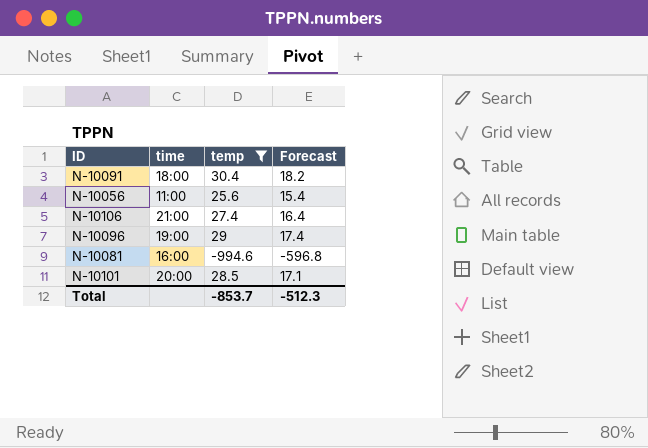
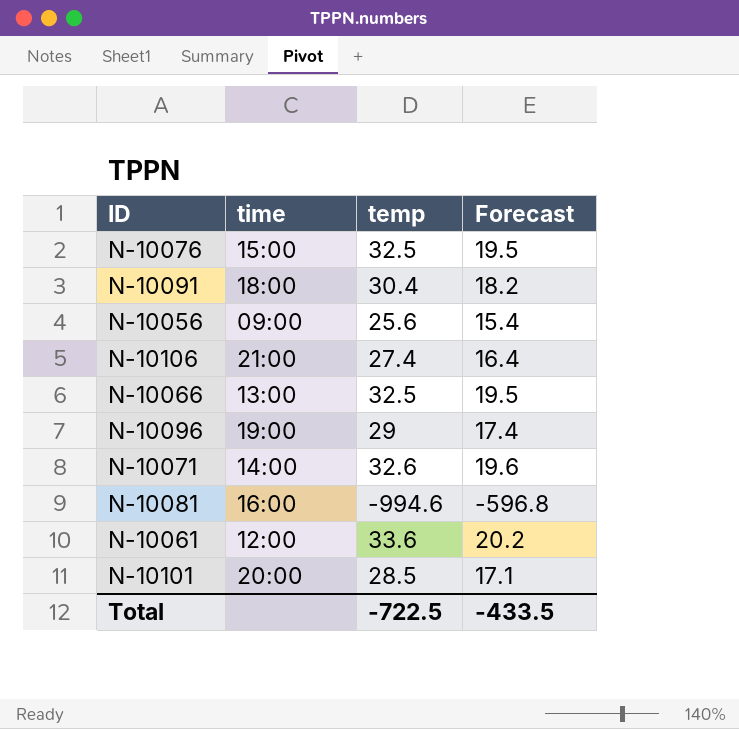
filter: temp <= 30.4 -> none
N-10056 | time: 11:00 -> 09:00
Total | temp: -853.7 -> -722.5
Total | Forecast: -512.3 -> -433.5

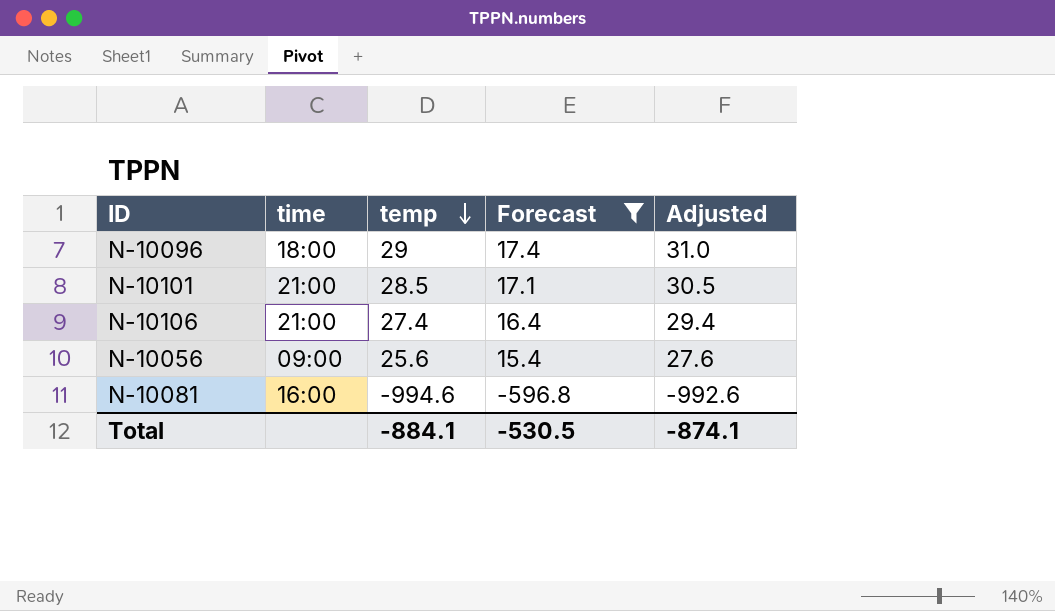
filter: none -> Forecast <= 17.4
row order: none -> temp descending
column Adjusted | formula: none -> [temp] + 2
N-10096 | time: 19:00 -> 18:00
N-10101 | time: 20:00 -> 21:00
Total | temp: -722.5 -> -884.1
Total | Forecast: -433.5 -> -530.5

